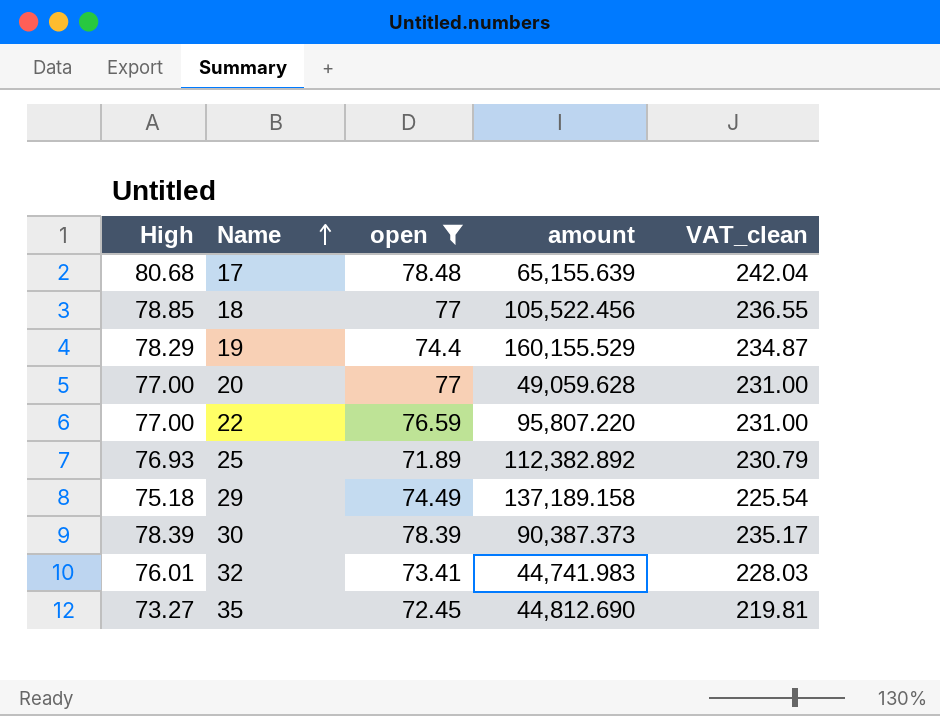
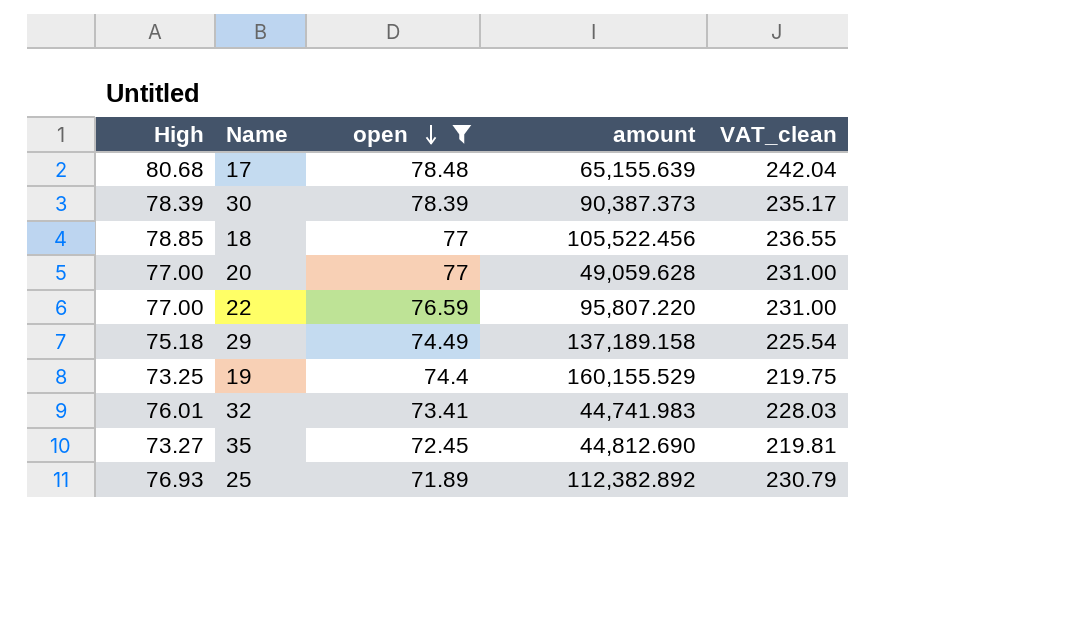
row order: Name ascending -> open descending
19 | High: 78.29 -> 73.25
19 | VAT_clean: 234.87 -> 219.75

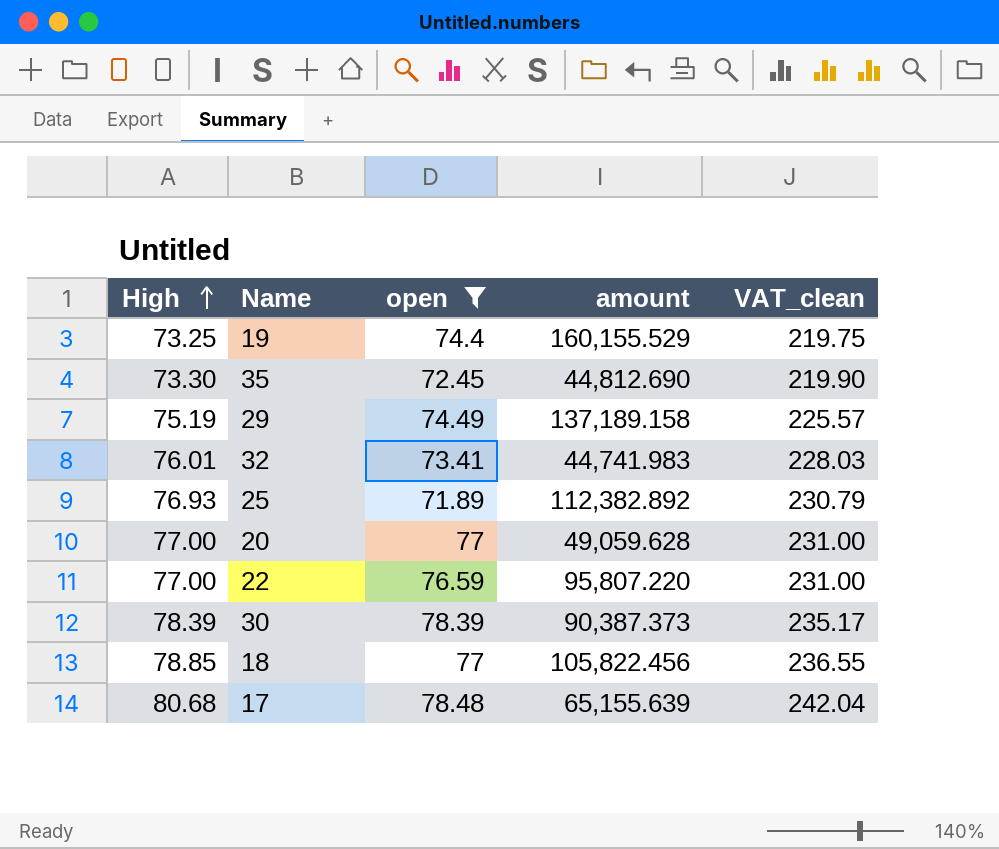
row order: open descending -> High ascending
35 | High: 73.27 -> 73.30
35 | VAT_clean: 219.81 -> 219.90
29 | High: 75.18 -> 75.19
29 | VAT_clean: 225.54 -> 225.57
18 | amount: 105,522.456 -> 105,822.456

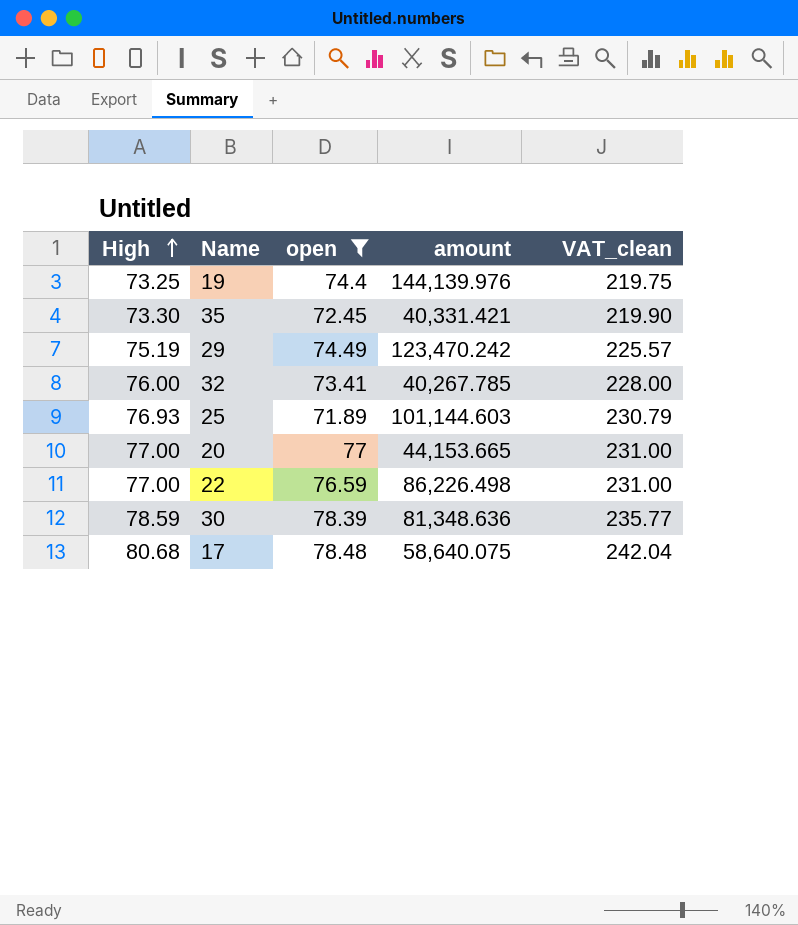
row 18: 78.85 | 77 | 105,822.456 | 236.55 -> none
19 | amount: 160,155.529 -> 144,139.976
35 | amount: 44,812.690 -> 40,331.421
29 | amount: 137,189.158 -> 123,470.242
32 | High: 76.01 -> 76.00
32 | amount: 44,741.983 -> 40,267.785
32 | VAT_clean: 228.03 -> 228.00
25 | amount: 112,382.892 -> 101,144.603
20 | amount: 49,059.628 -> 44,153.665
22 | amount: 95,807.220 -> 86,226.498
30 | High: 78.39 -> 78.59
30 | amount: 90,387.373 -> 81,348.636
30 | VAT_clean: 235.17 -> 235.77
17 | amount: 65,155.639 -> 58,640.075

